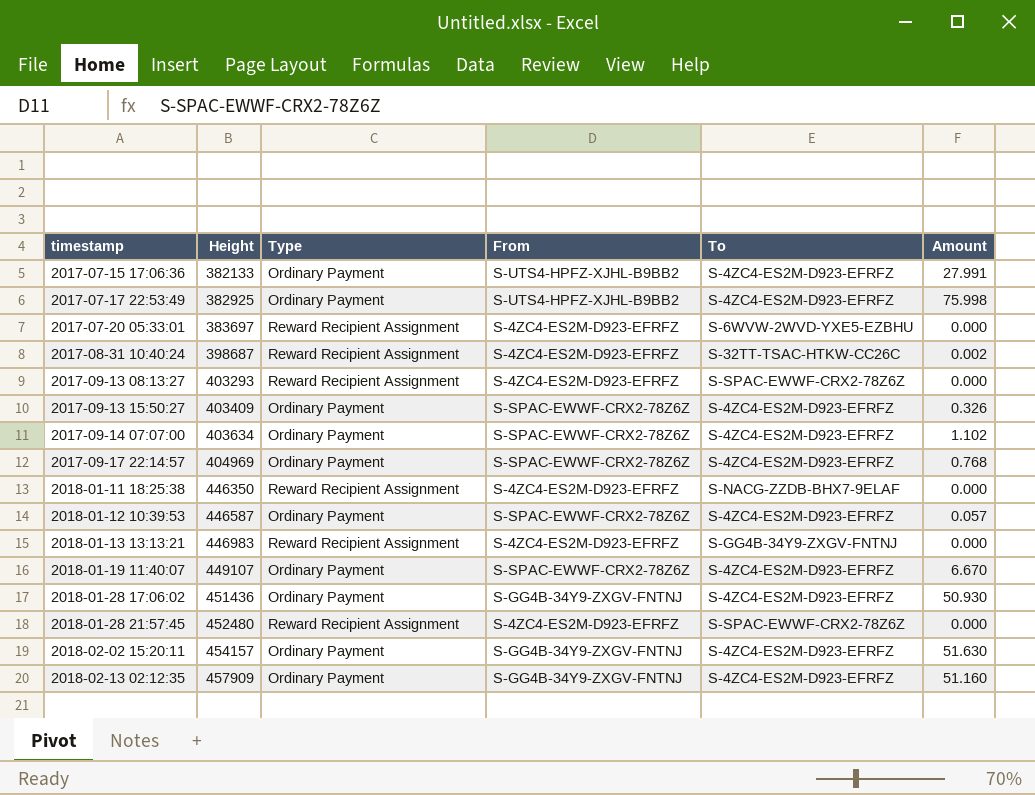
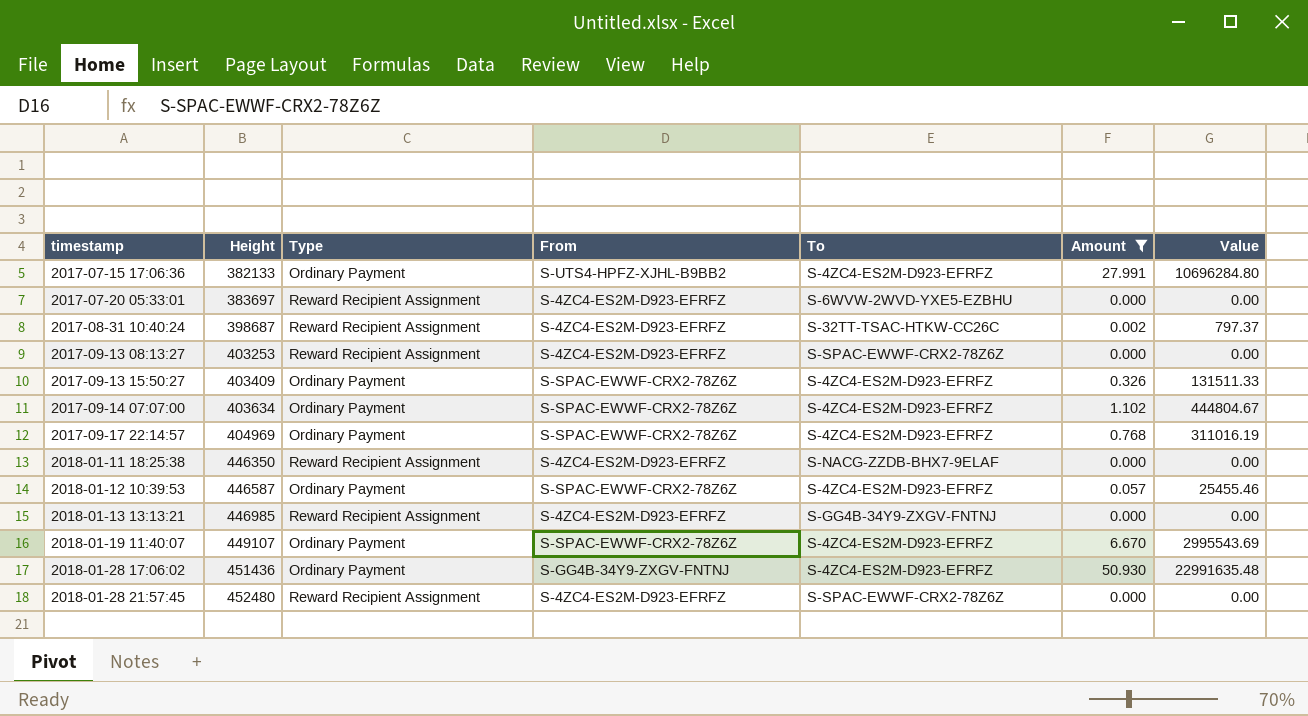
filter: none -> Amount <= 50.930
column Value | formula: none -> [Height] * [Amount]
2017-09-13 08:13:27 | Height: 403293 -> 403253
2018-01-13 13:13:21 | Height: 446983 -> 446985

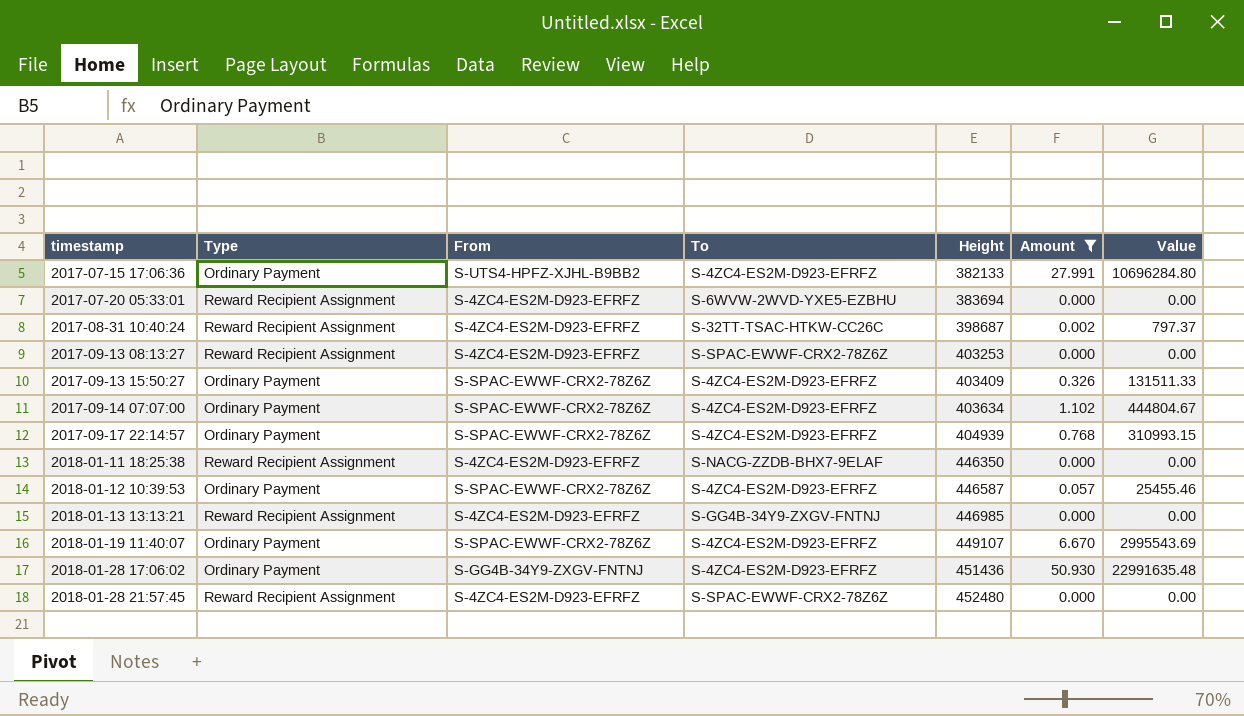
column Height | position: 2 -> 5
2017-07-20 05:33:01 | Height: 383697 -> 383694
2017-09-17 22:14:57 | Height: 404969 -> 404939
2017-09-17 22:14:57 | Value: 311016.19 -> 310993.15

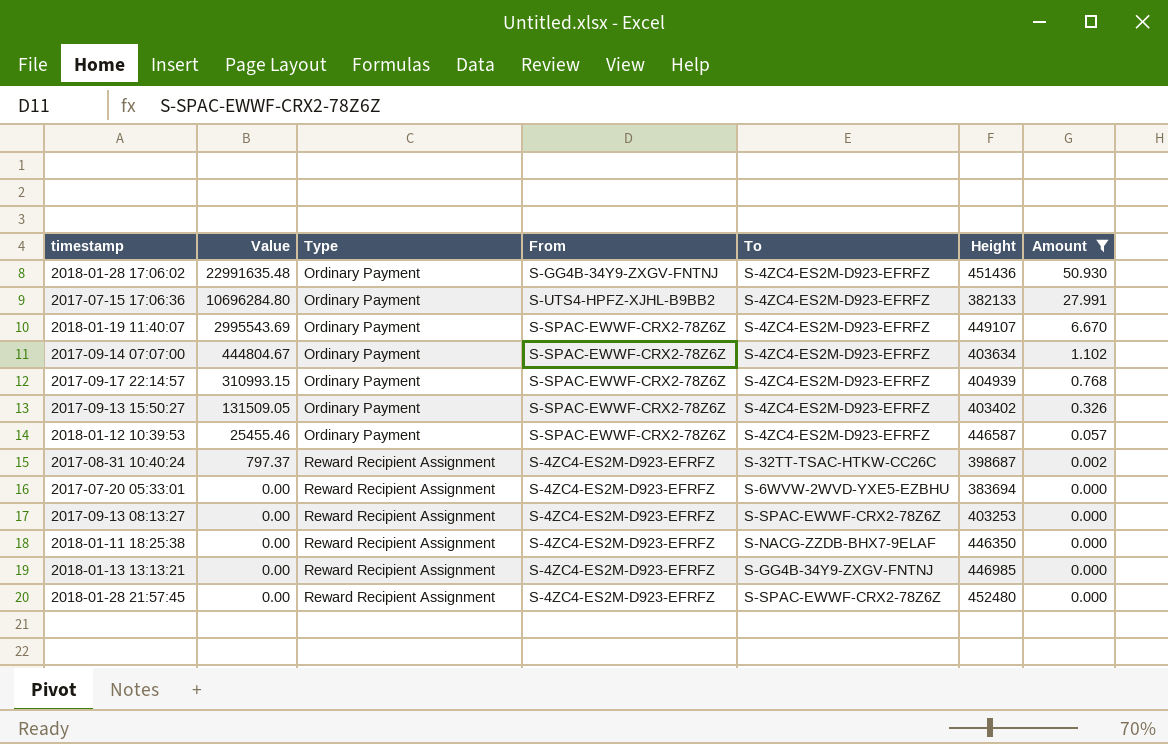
row order: timestamp ascending -> Value descending
column Value | position: 7 -> 2
2017-09-13 15:50:27 | Value: 131511.33 -> 131509.05
2017-09-13 15:50:27 | Height: 403409 -> 403402

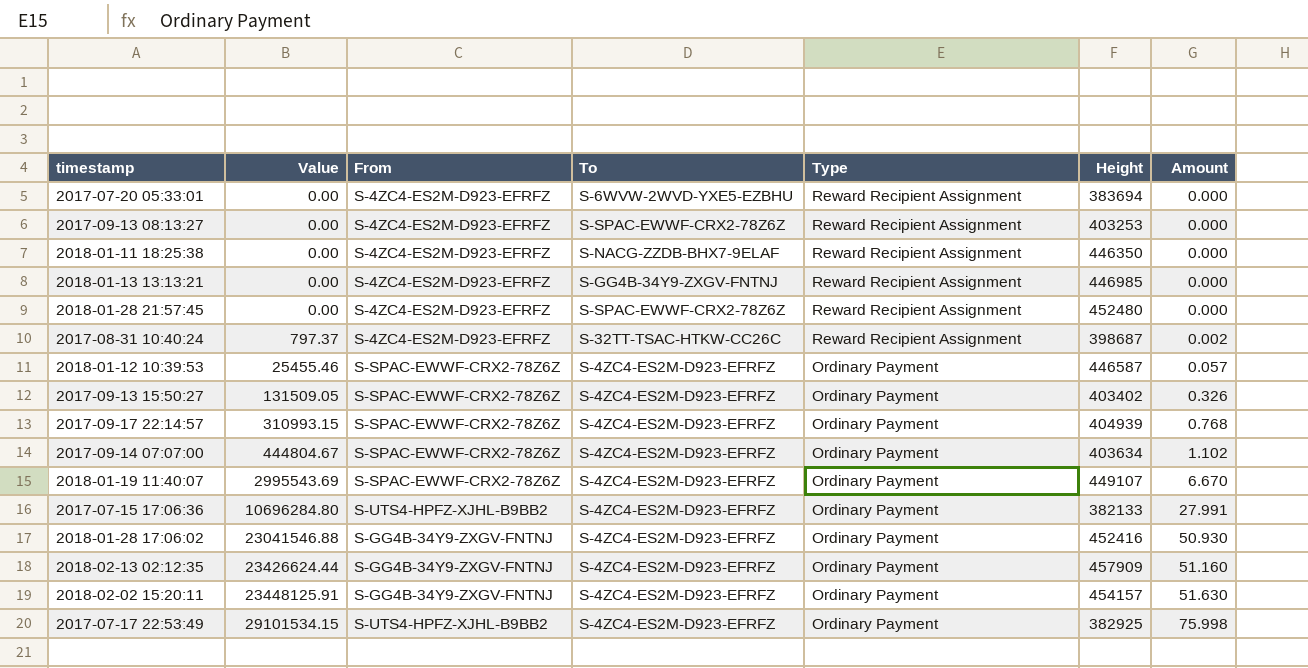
filter: Amount <= 50.930 -> none
row order: Value descending -> Value ascending
column Type | position: 3 -> 5
2018-01-28 17:06:02 | Value: 22991635.48 -> 23041546.88
2018-01-28 17:06:02 | Height: 451436 -> 452416

